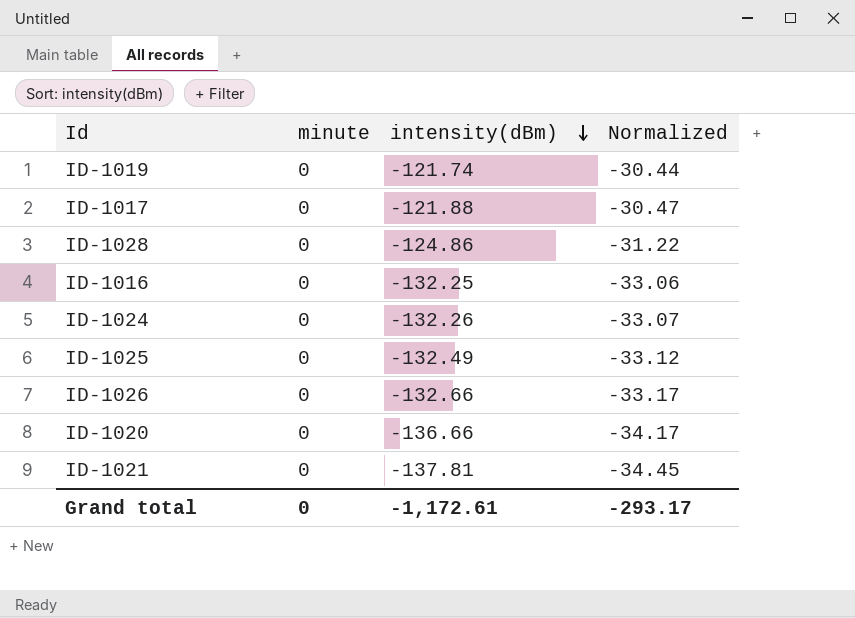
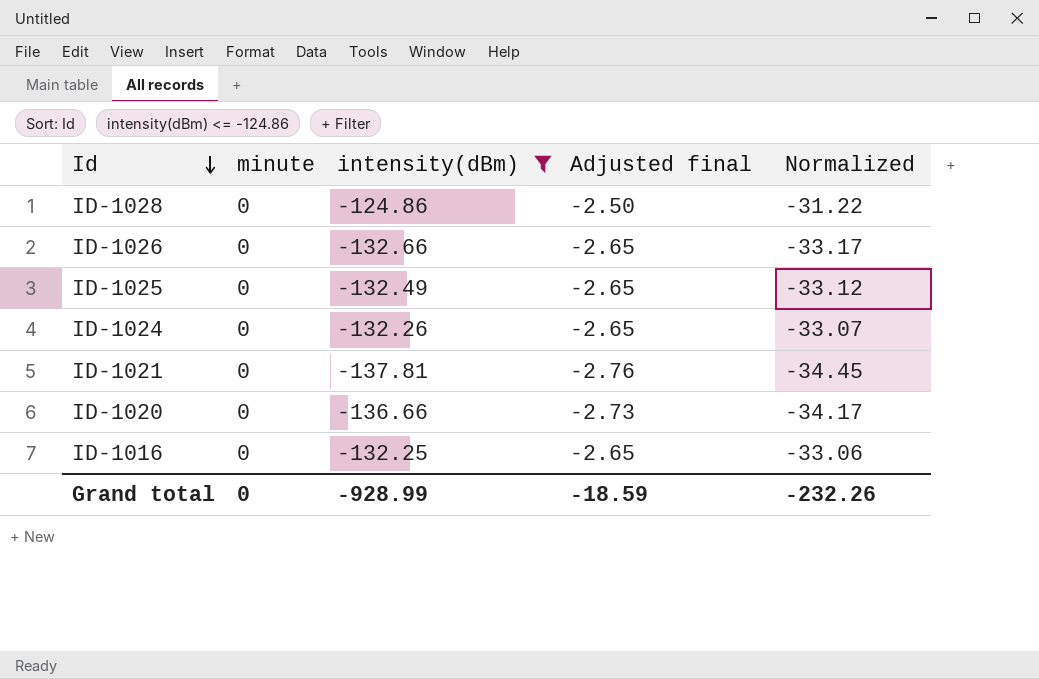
filter: none -> intensity(dBm) <= -124.86
row order: intensity(dBm) descending -> Id descending
column Adjusted final | formula: none -> [intensity(dBm)] * 0.02
Grand total | intensity(dBm): -1,172.61 -> -928.99
Grand total | Normalized: -293.17 -> -232.26

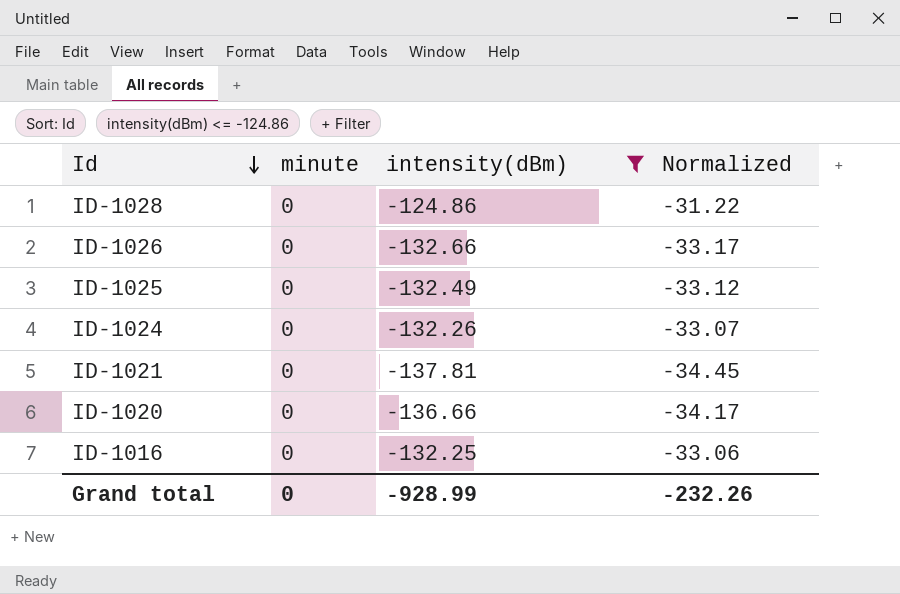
column Adjusted final | formula: [intensity(dBm)] * 0.02 -> none

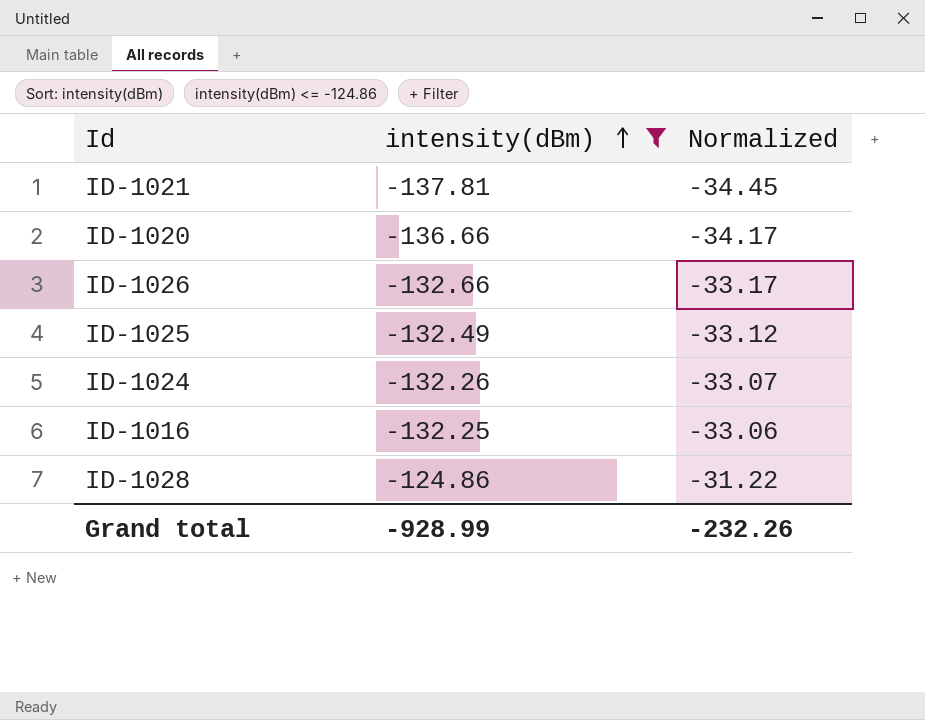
row order: Id descending -> intensity(dBm) ascending
column minute | position: 2 -> none

